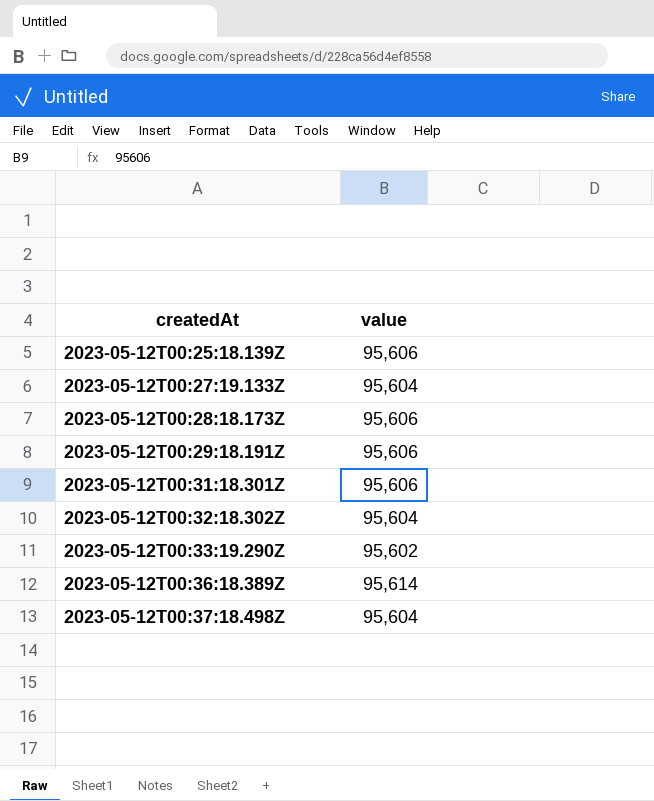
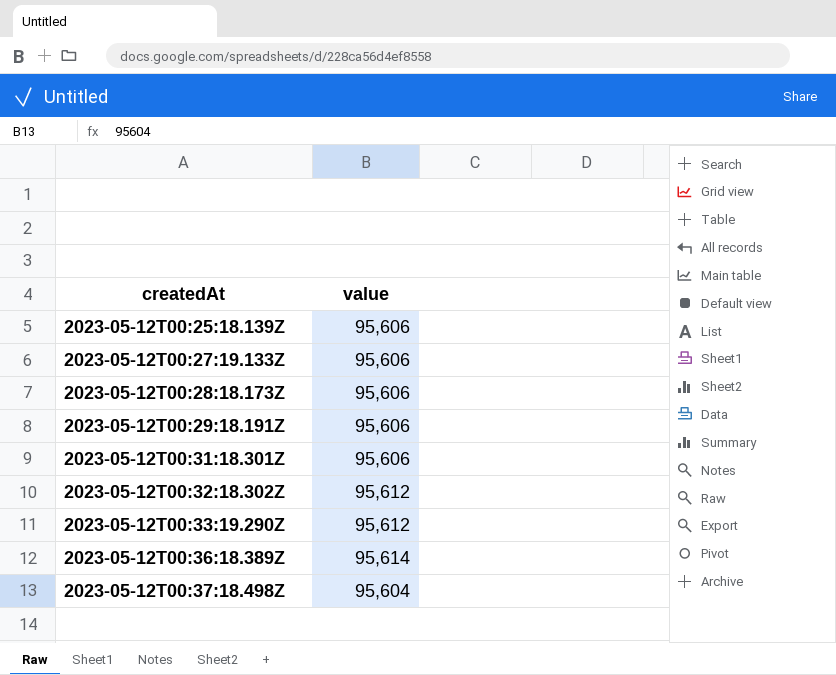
2023-05-12T00:27:19.133Z | value: 95,604 -> 95,606
2023-05-12T00:32:18.302Z | value: 95,604 -> 95,612
2023-05-12T00:33:19.290Z | value: 95,602 -> 95,612

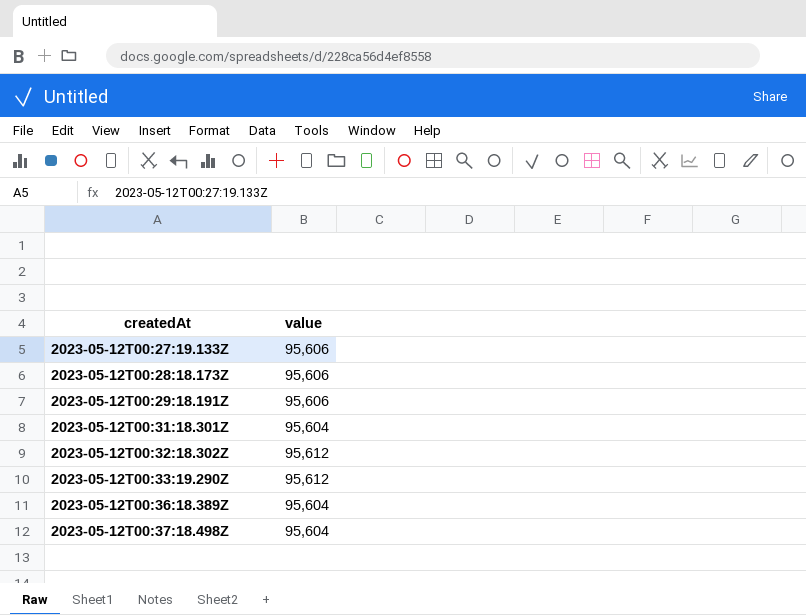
row 2023-05-12T00:25:18.139Z: 95,606 -> none
2023-05-12T00:31:18.301Z | value: 95,606 -> 95,604
2023-05-12T00:36:18.389Z | value: 95,614 -> 95,604

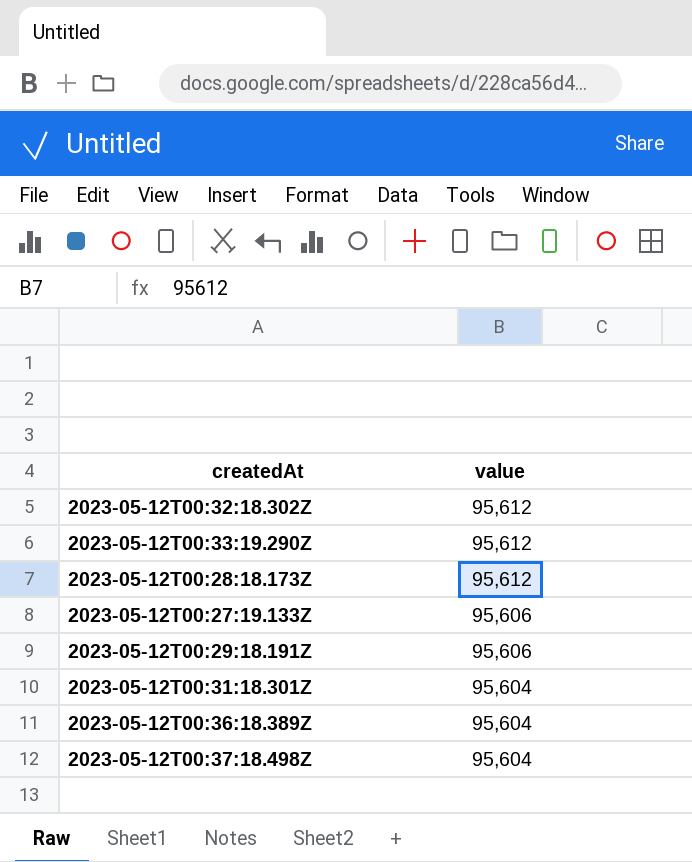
row order: createdAt ascending -> value descending
2023-05-12T00:28:18.173Z | value: 95,606 -> 95,612

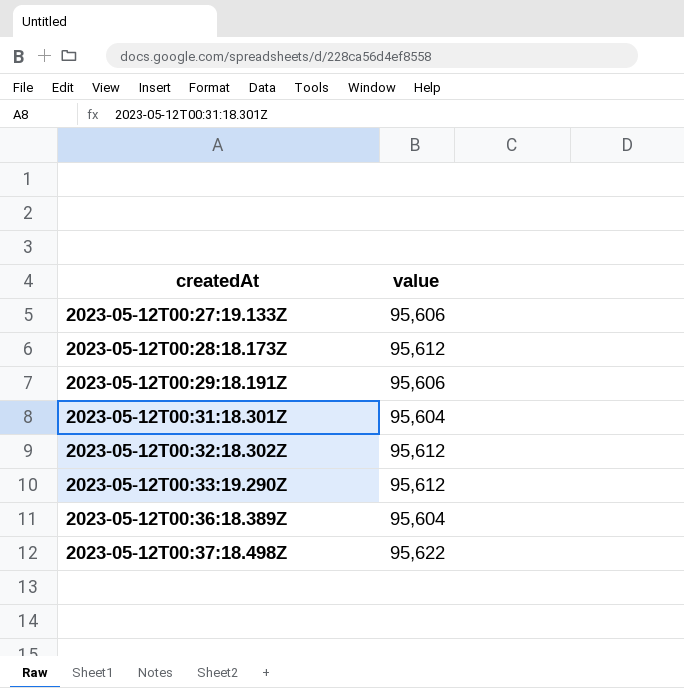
row order: value descending -> createdAt ascending
2023-05-12T00:37:18.498Z | value: 95,604 -> 95,622

